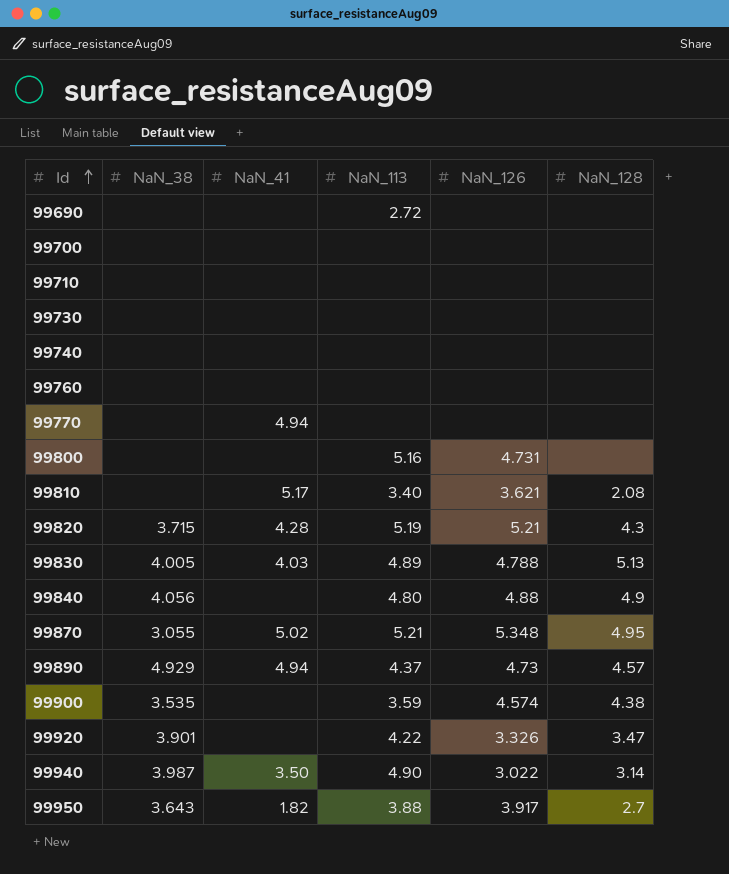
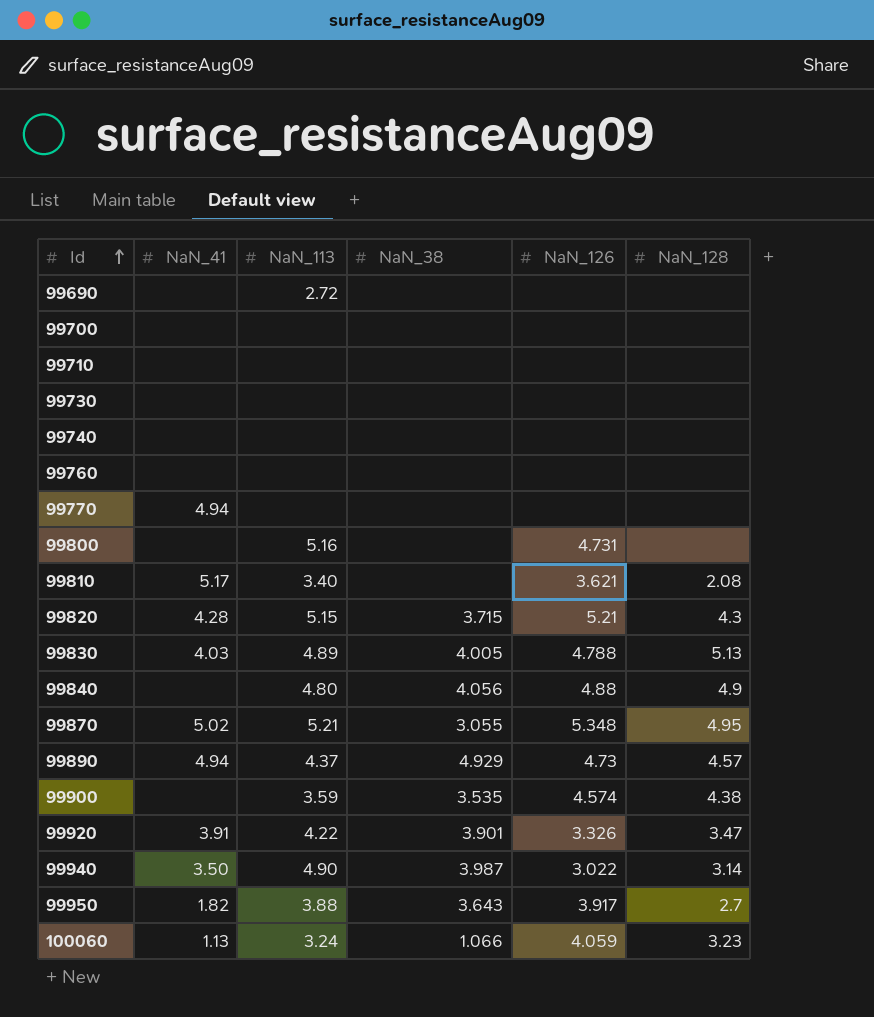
column NaN_38 | position: 2 -> 4
99820 | NaN_113: 5.19 -> 5.15
99920 | NaN_41: none -> 3.91
row 100060: none -> 1.13 | 3.24 | 1.066 | 4.059 | 3.23

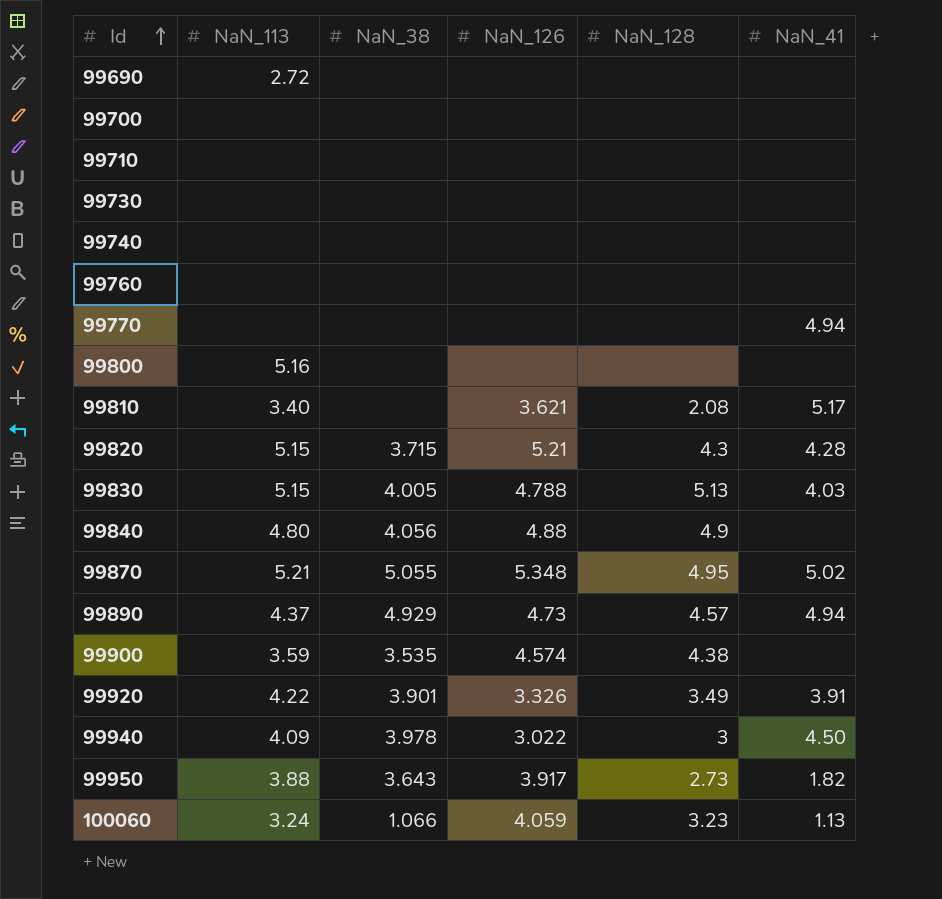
column NaN_41 | position: 2 -> 6
99800 | NaN_126: 4.731 -> none
99830 | NaN_113: 4.89 -> 5.15
99870 | NaN_38: 3.055 -> 5.055
99920 | NaN_128: 3.47 -> 3.49
99940 | NaN_113: 4.90 -> 4.09
99940 | NaN_38: 3.987 -> 3.978
99940 | NaN_128: 3.14 -> 3
99940 | NaN_41: 3.50 -> 4.50
99950 | NaN_128: 2.7 -> 2.73

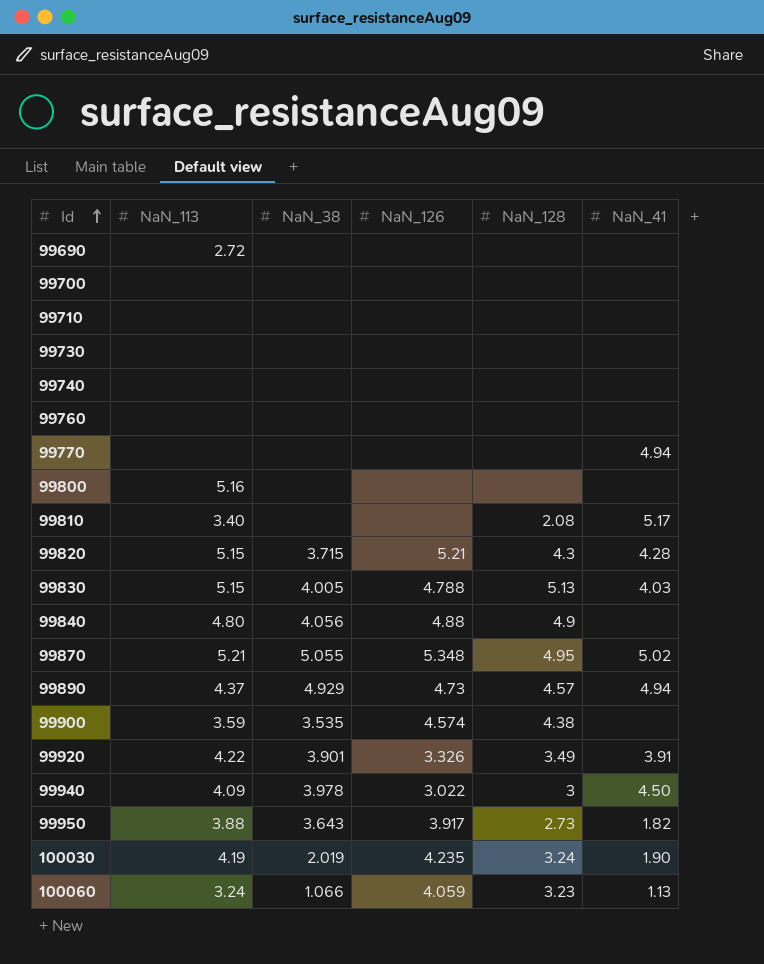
99810 | NaN_126: 3.621 -> none
row 100030: none -> 4.19 | 2.019 | 4.235 | 3.24 | 1.90

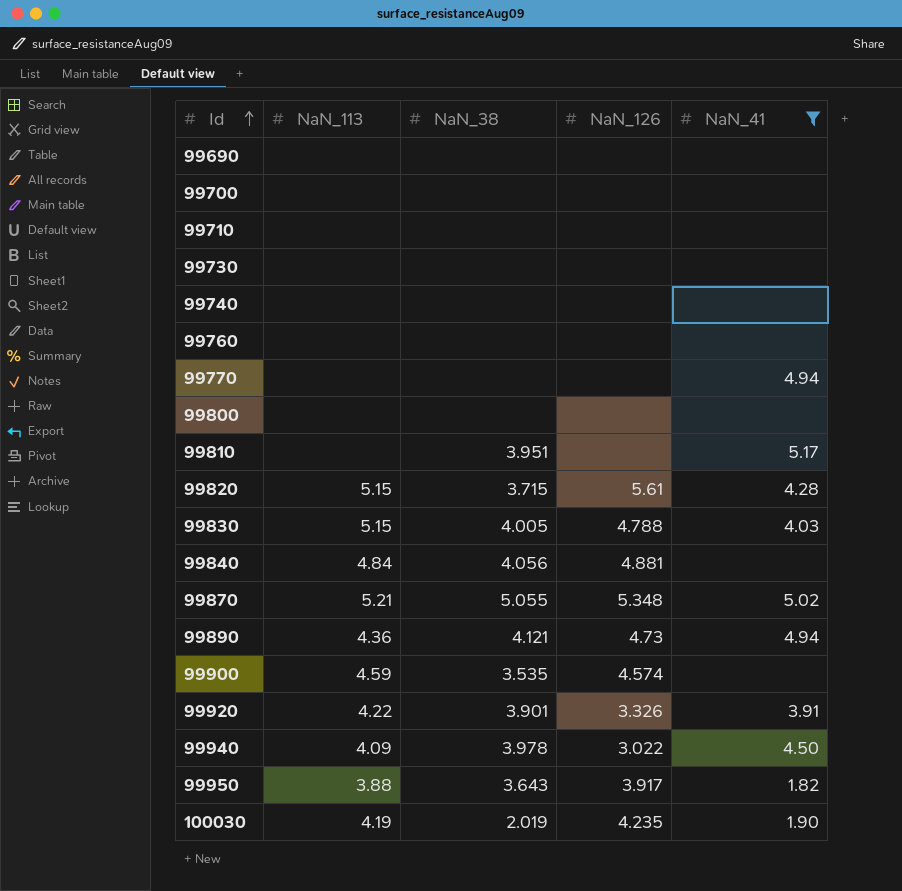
filter: none -> NaN_41 != 1.13
column NaN_128 | position: 5 -> none
99690 | NaN_113: 2.72 -> none
99800 | NaN_113: 5.16 -> none
99810 | NaN_113: 3.40 -> none
99810 | NaN_38: none -> 3.951
99820 | NaN_126: 5.21 -> 5.61
99840 | NaN_113: 4.80 -> 4.84
99840 | NaN_126: 4.88 -> 4.881
99890 | NaN_113: 4.37 -> 4.36
99890 | NaN_38: 4.929 -> 4.121
99900 | NaN_113: 3.59 -> 4.59

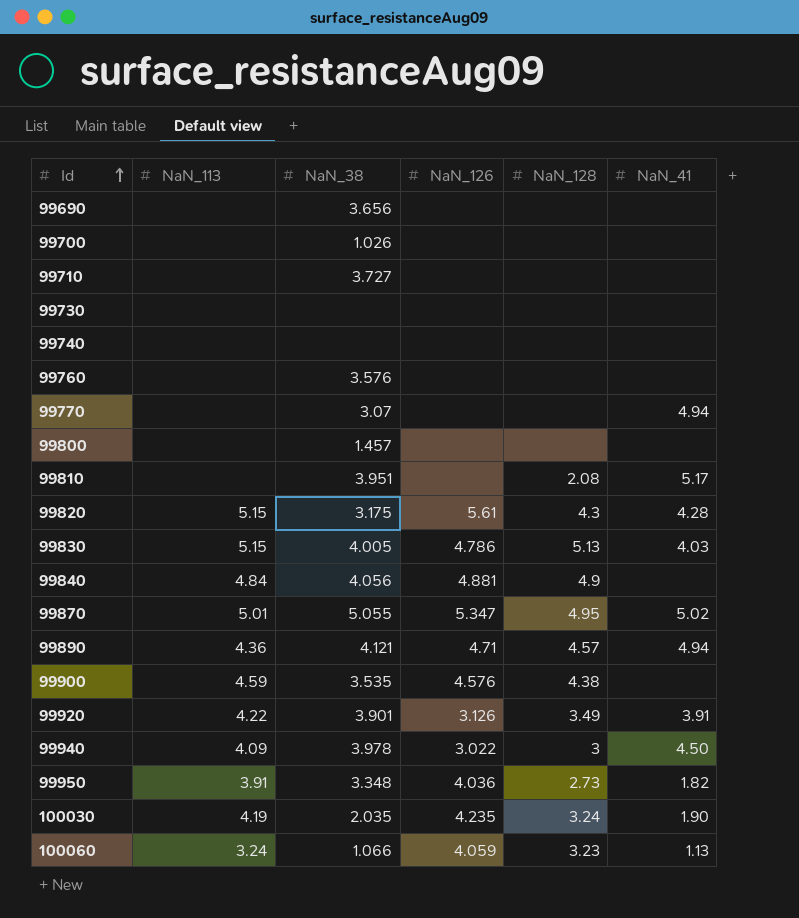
filter: NaN_41 != 1.13 -> none
column NaN_128 | position: none -> 5
99690 | NaN_38: none -> 3.656
99700 | NaN_38: none -> 1.026
99710 | NaN_38: none -> 3.727
99760 | NaN_38: none -> 3.576
99770 | NaN_38: none -> 3.07
99800 | NaN_38: none -> 1.457
99820 | NaN_38: 3.715 -> 3.175
99830 | NaN_126: 4.788 -> 4.786
99870 | NaN_113: 5.21 -> 5.01
99870 | NaN_126: 5.348 -> 5.347
99890 | NaN_126: 4.73 -> 4.71
99900 | NaN_126: 4.574 -> 4.576
99920 | NaN_126: 3.326 -> 3.126
99950 | NaN_113: 3.88 -> 3.91
99950 | NaN_38: 3.643 -> 3.348
99950 | NaN_126: 3.917 -> 4.036
100030 | NaN_38: 2.019 -> 2.035

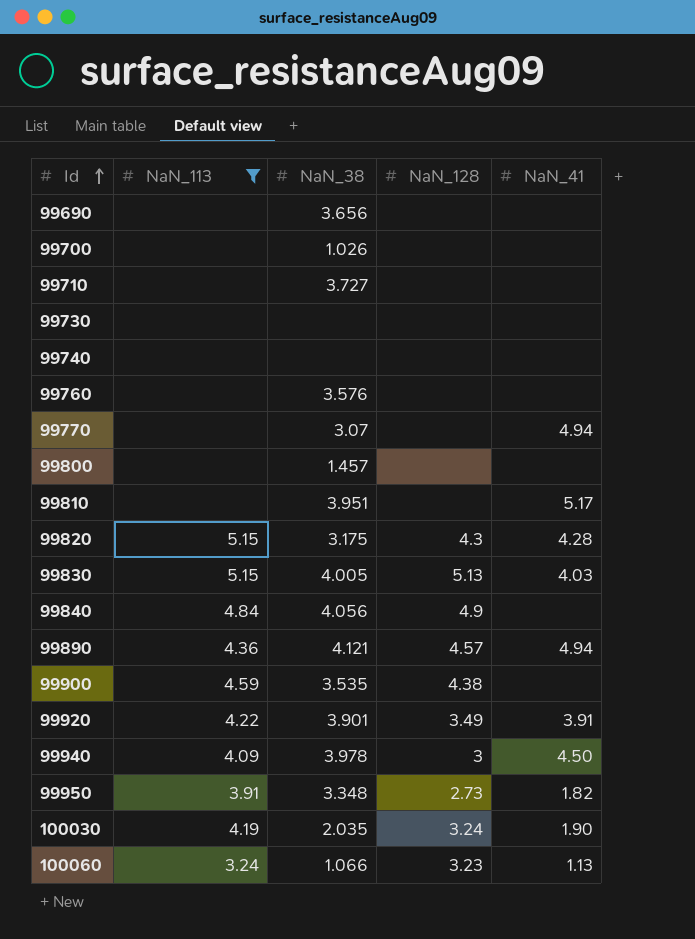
filter: none -> NaN_113 != 5.01
column NaN_126 | position: 4 -> none
99810 | NaN_128: 2.08 -> none

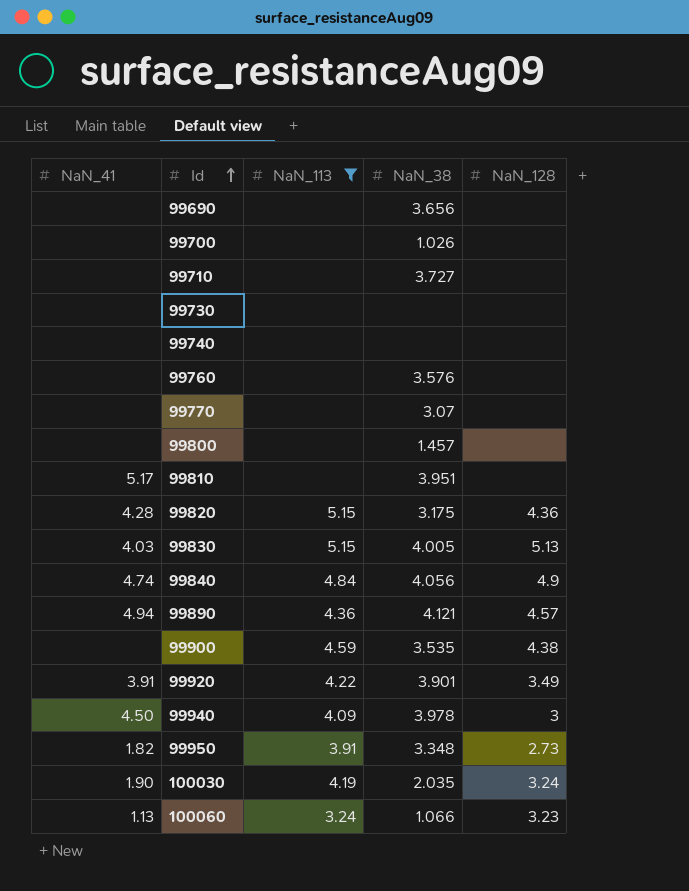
column NaN_41 | position: 5 -> 1
99770 | NaN_41: 4.94 -> none
99820 | NaN_128: 4.3 -> 4.36
99840 | NaN_41: none -> 4.74

